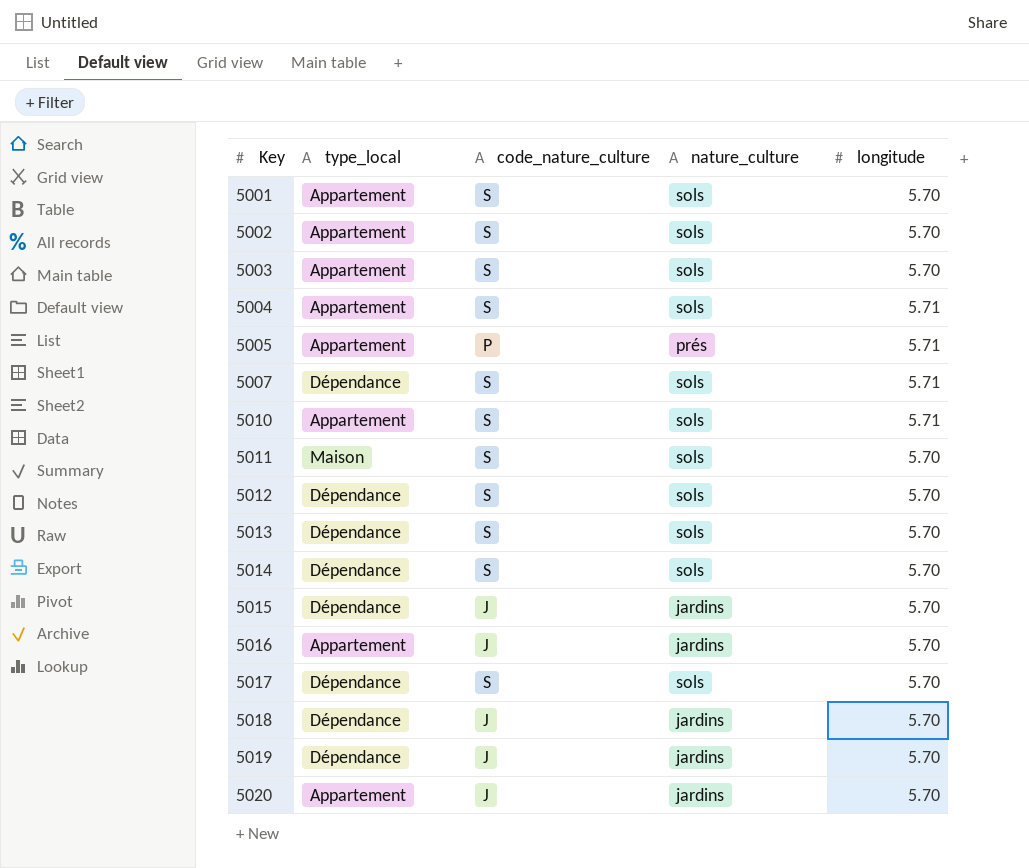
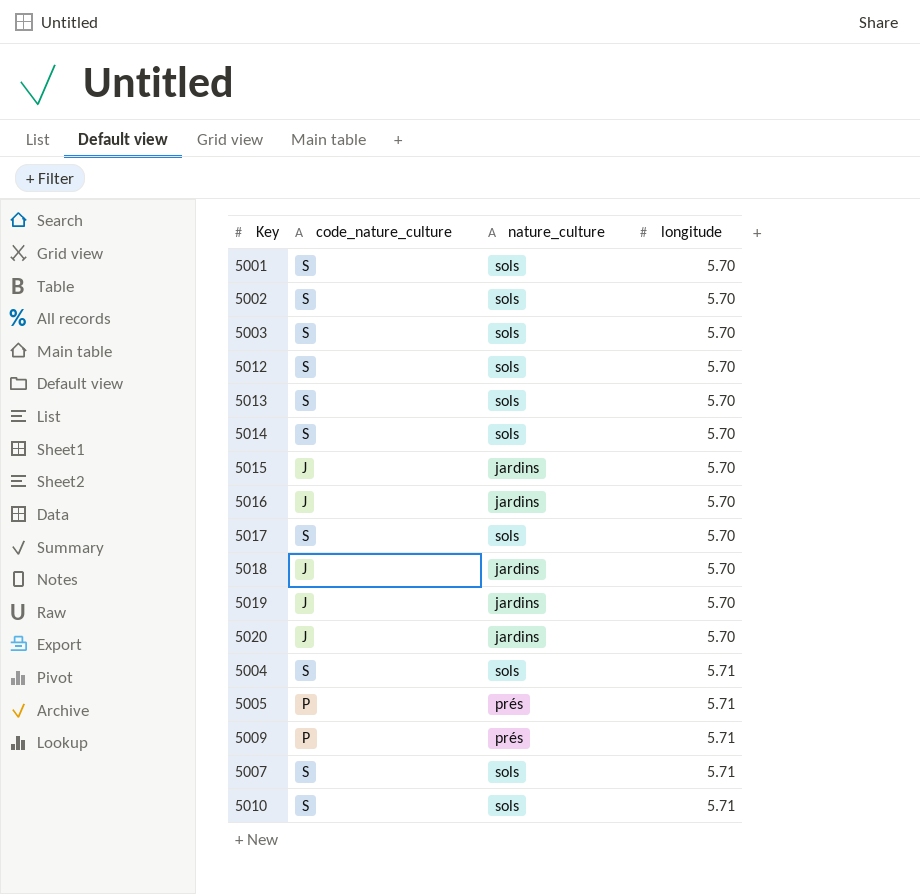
row order: Key ascending -> longitude ascending
column type_local | position: 2 -> none
row 5011: Maison | S | sols | 5.70 -> none
row 5009: none -> P | prés | 5.71

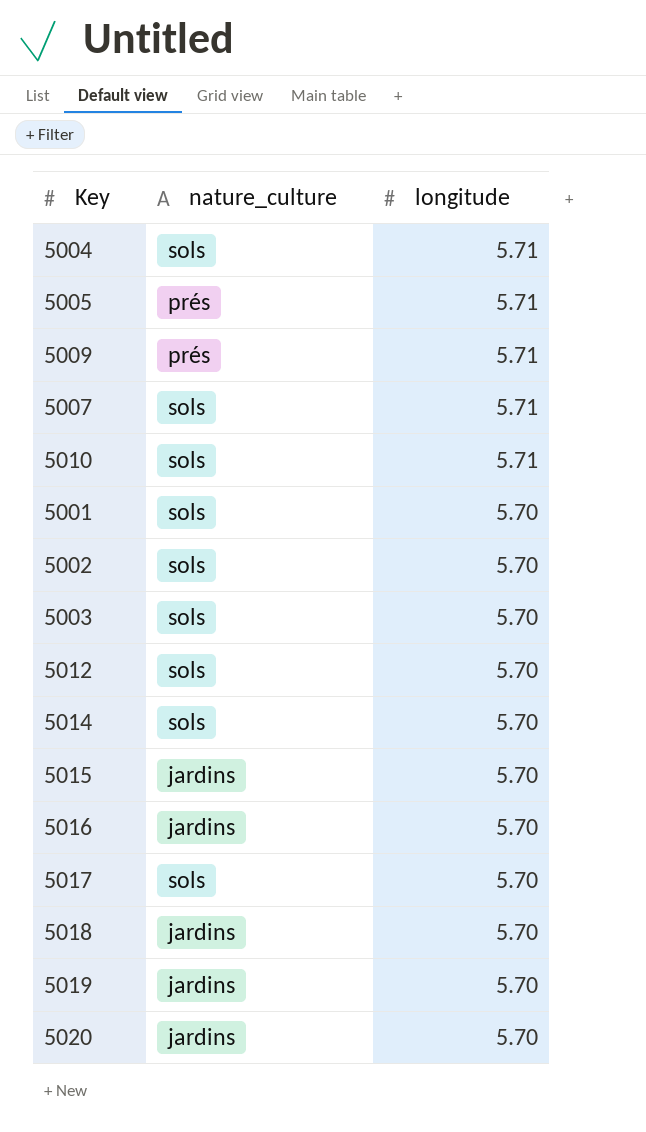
row order: longitude ascending -> longitude descending
column code_nature_culture | position: 2 -> none
row 5013: S | sols | 5.70 -> none

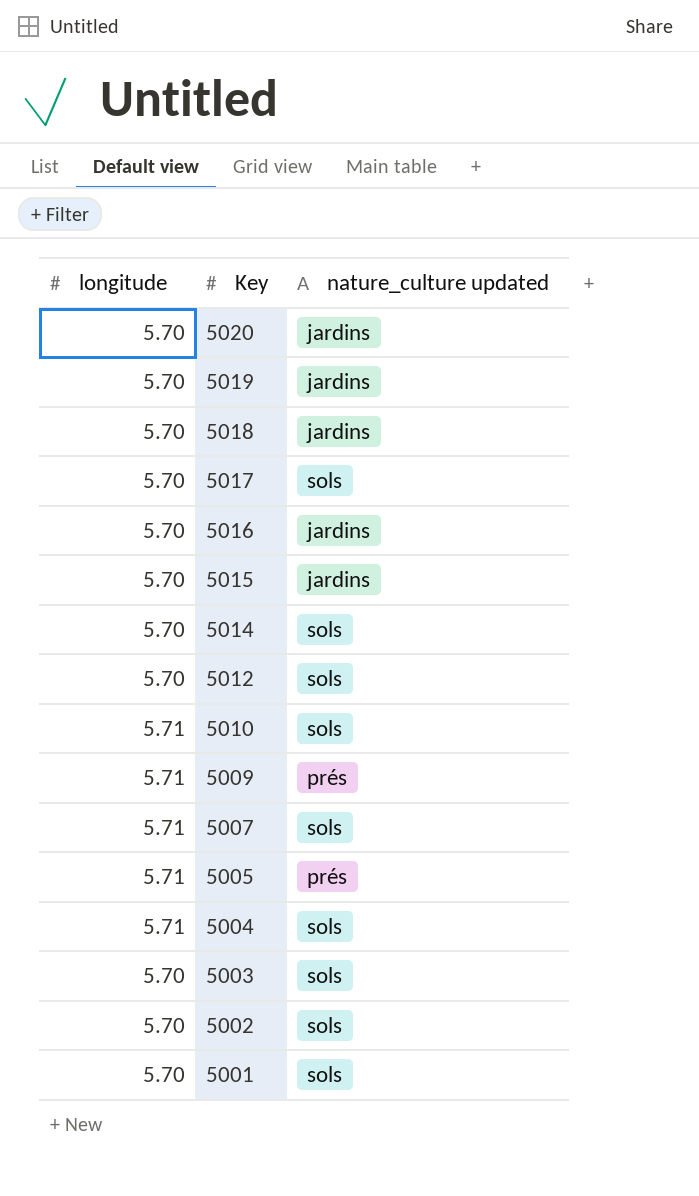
row order: longitude descending -> Key descending
column longitude | position: 3 -> 1
column name: nature_culture -> nature_culture updated

